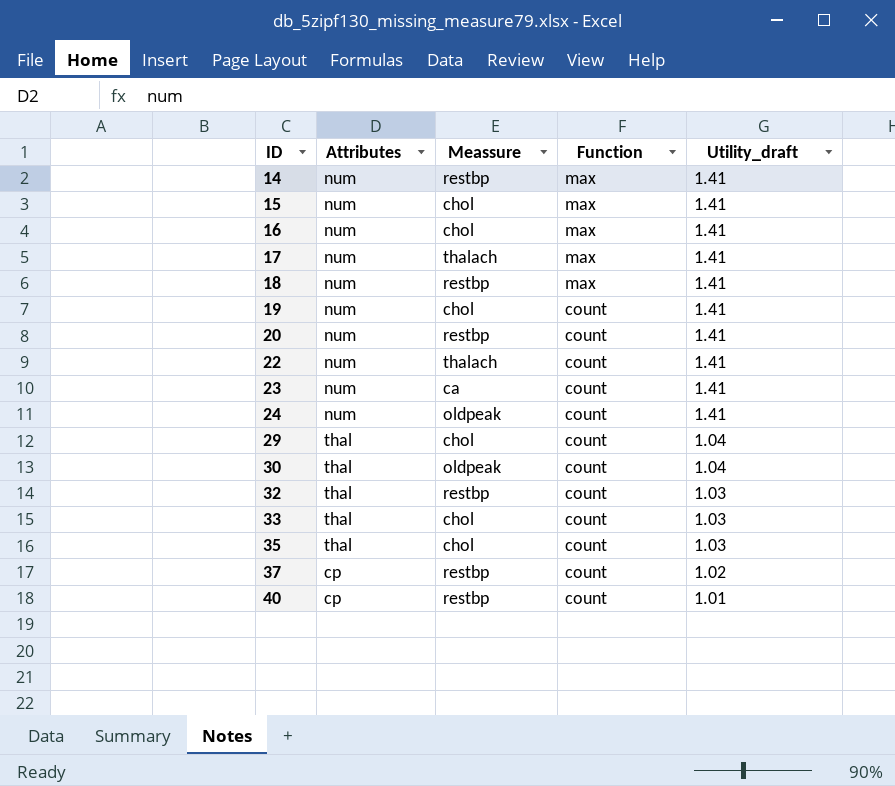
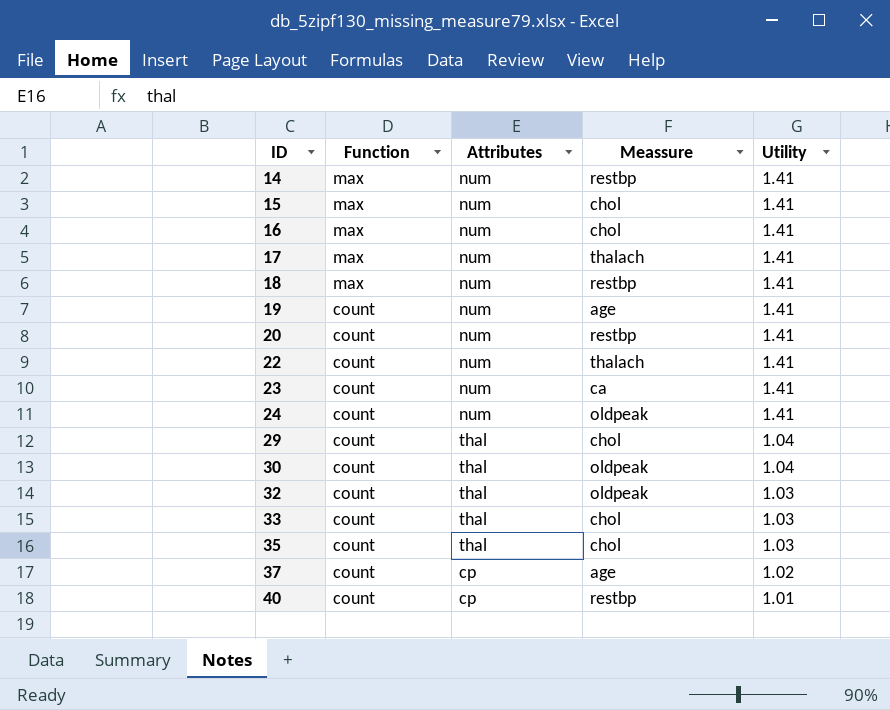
column Function | position: 4 -> 2
column name: Utility_draft -> Utility
19 | Meassure: chol -> age
32 | Meassure: restbp -> oldpeak
37 | Meassure: restbp -> age

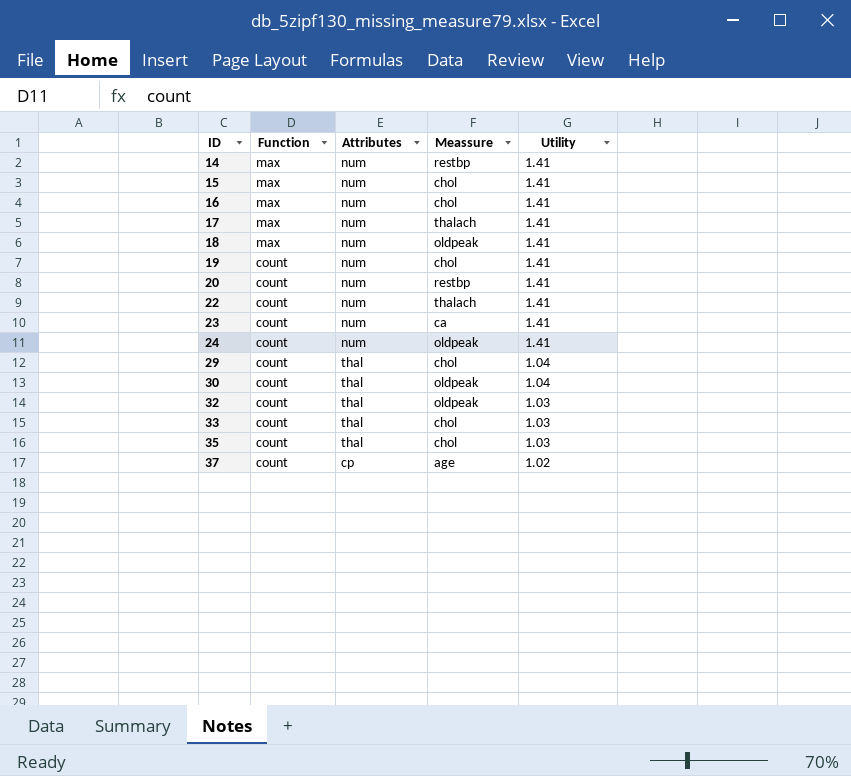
row 40: count | cp | restbp | 1.01 -> none
18 | Meassure: restbp -> oldpeak
19 | Meassure: age -> chol

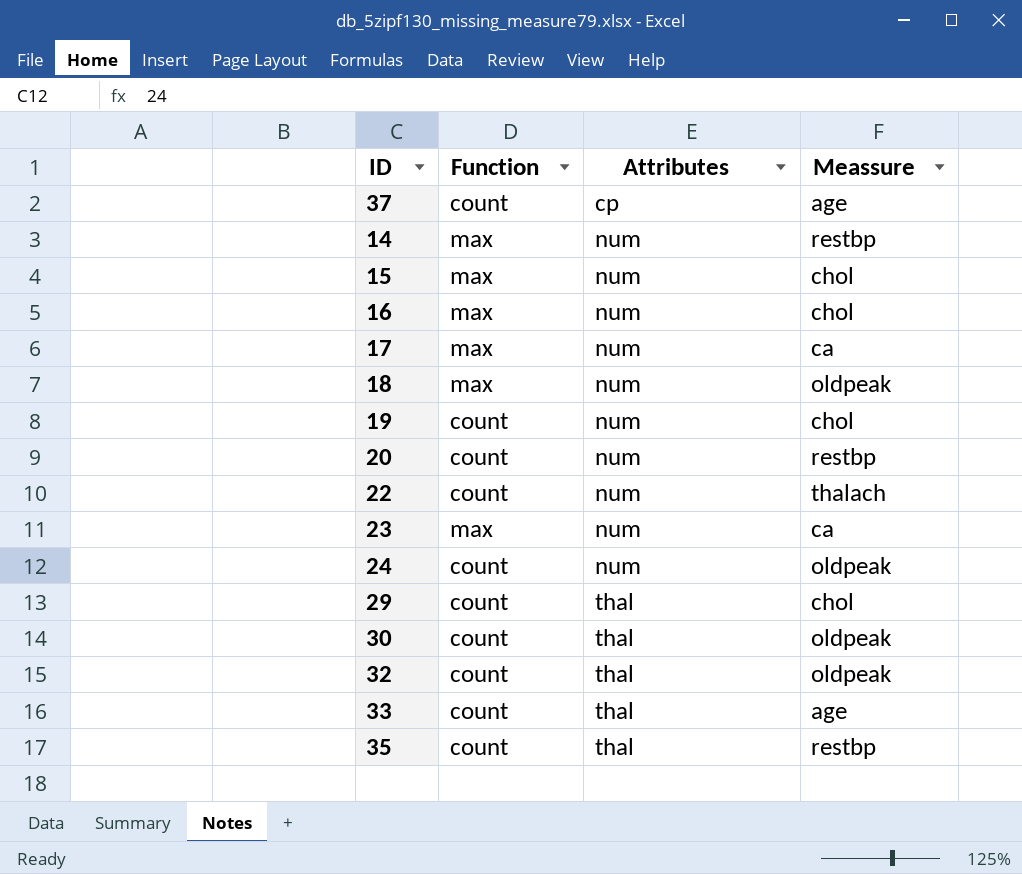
row order: ID ascending -> Attributes ascending
column Utility | position: 5 -> none
17 | Meassure: thalach -> ca
23 | Function: count -> max
33 | Meassure: chol -> age
35 | Meassure: chol -> restbp

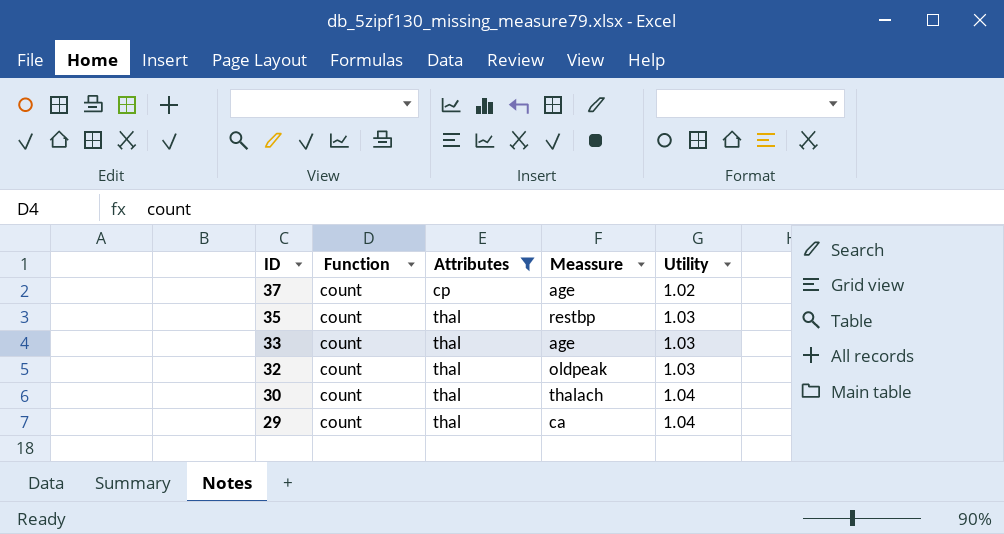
filter: none -> Attributes != num
row order: Attributes ascending -> ID descending
column Utility | position: none -> 5
30 | Meassure: oldpeak -> thalach
29 | Meassure: chol -> ca

